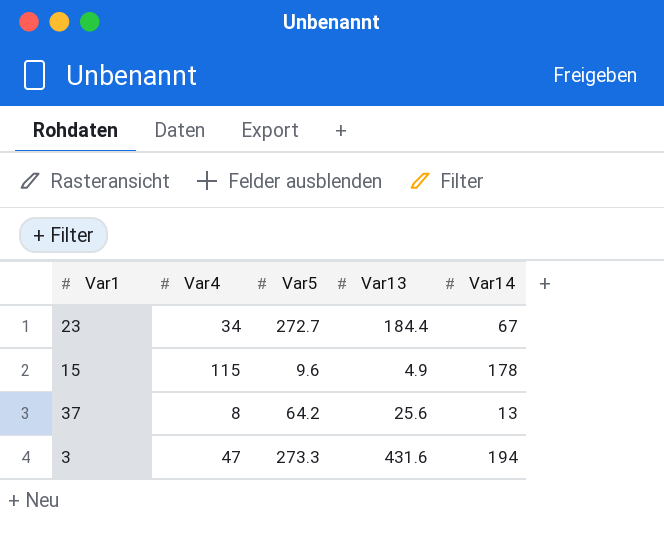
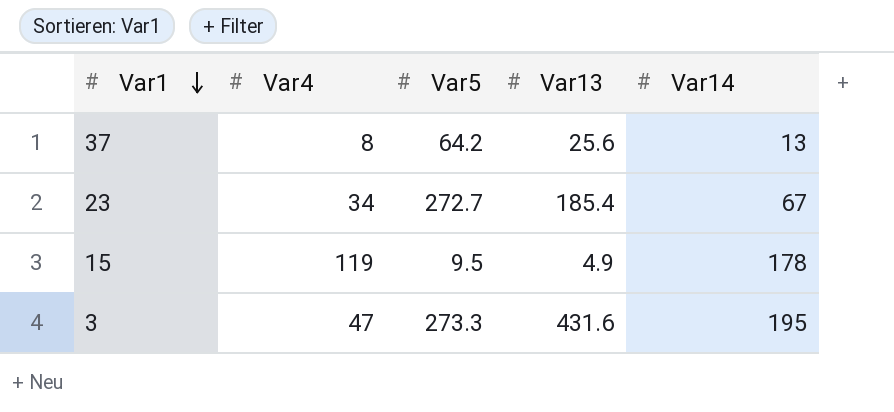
row order: none -> Var1 descending
23 | Var13: 184.4 -> 185.4
15 | Var4: 115 -> 119
15 | Var5: 9.6 -> 9.5
3 | Var14: 194 -> 195

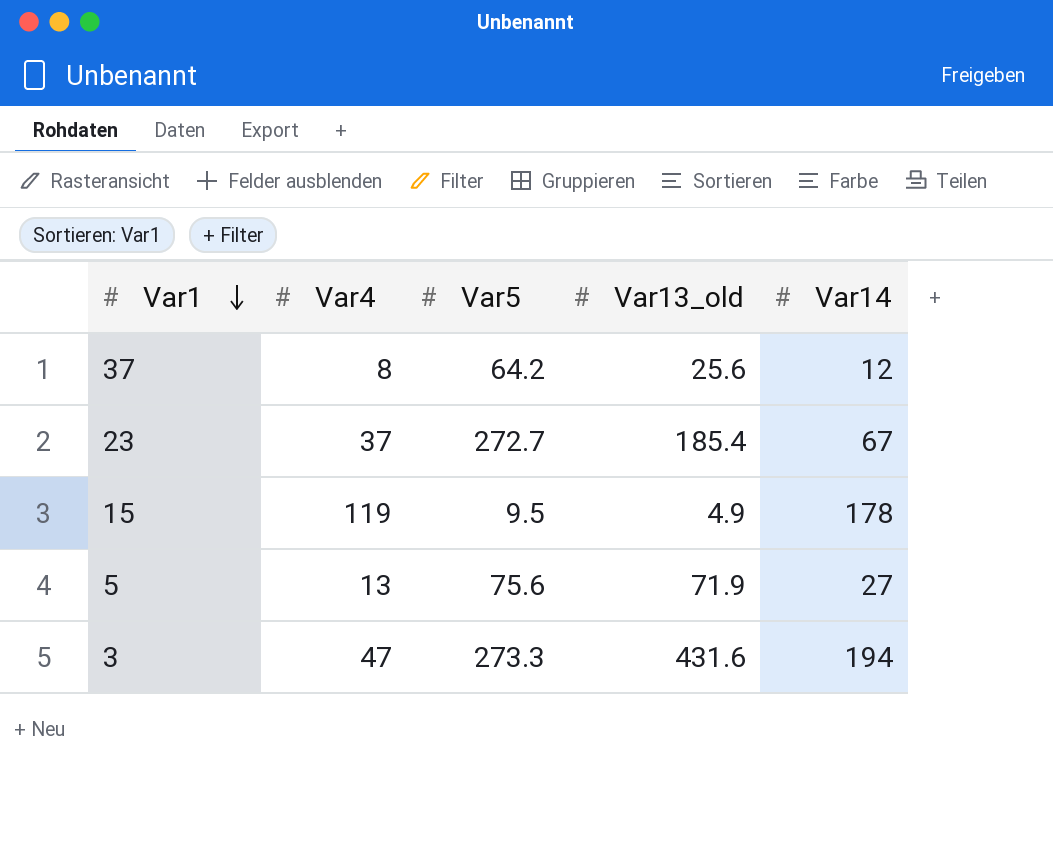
column name: Var13 -> Var13_old
37 | Var14: 13 -> 12
23 | Var4: 34 -> 37
row 5: none -> 13 | 75.6 | 71.9 | 27
3 | Var14: 195 -> 194

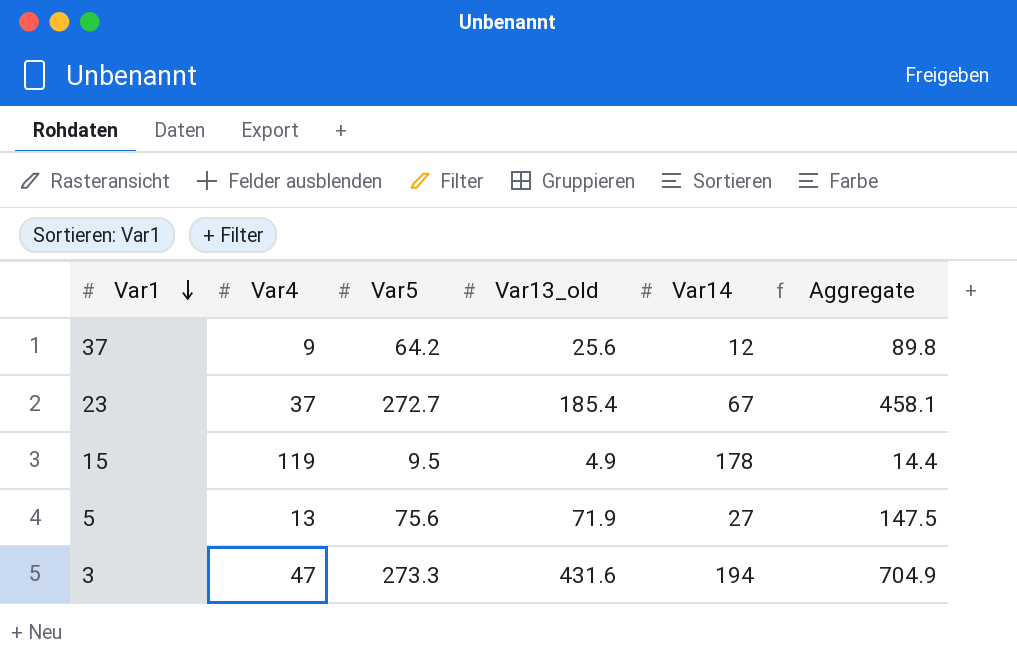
column Aggregate | formula: none -> [Var5] + [Var13_old]
37 | Var4: 8 -> 9

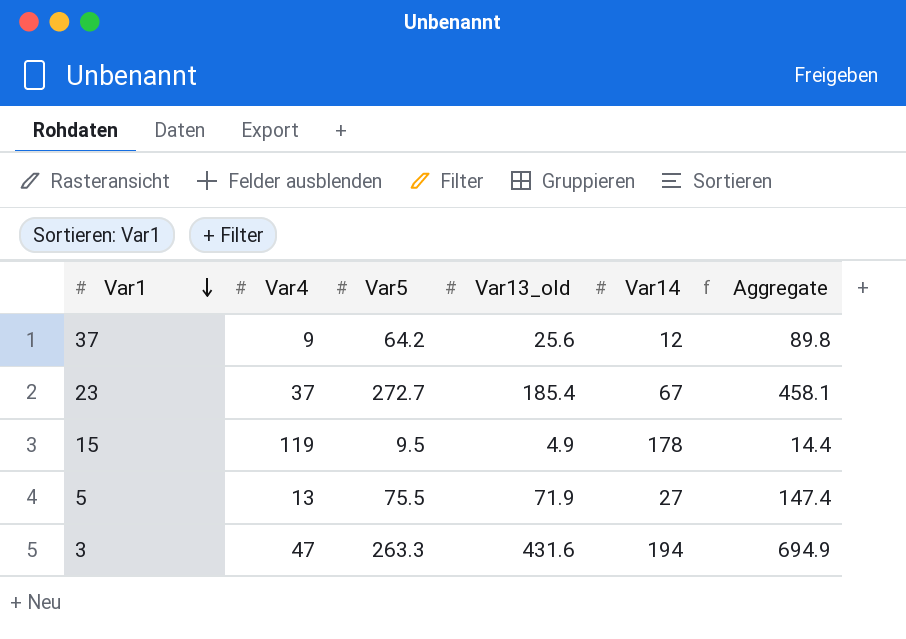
5 | Var5: 75.6 -> 75.5
5 | Aggregate: 147.5 -> 147.4
3 | Var5: 273.3 -> 263.3
3 | Aggregate: 704.9 -> 694.9

